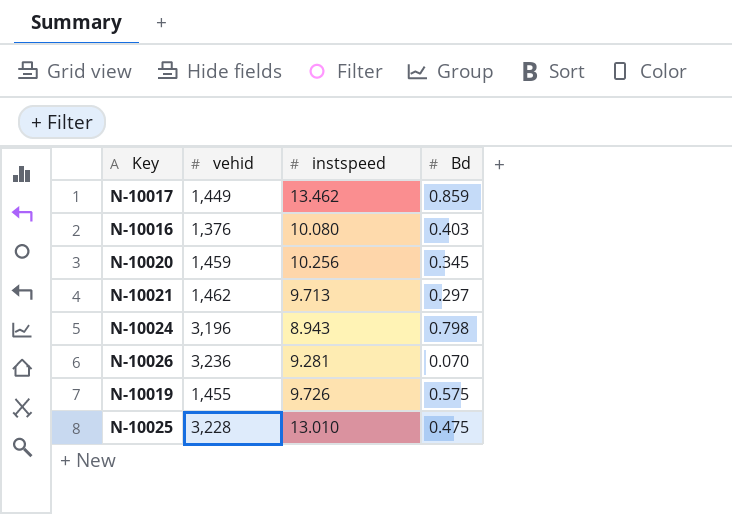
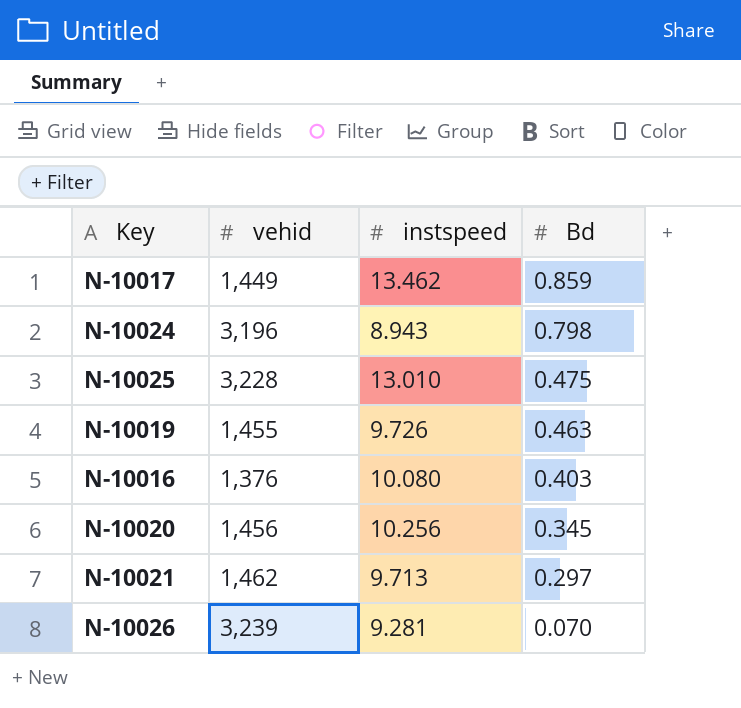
row order: none -> Bd descending
N-10019 | Bd: 0.575 -> 0.463
N-10020 | vehid: 1,459 -> 1,456
N-10026 | vehid: 3,236 -> 3,239

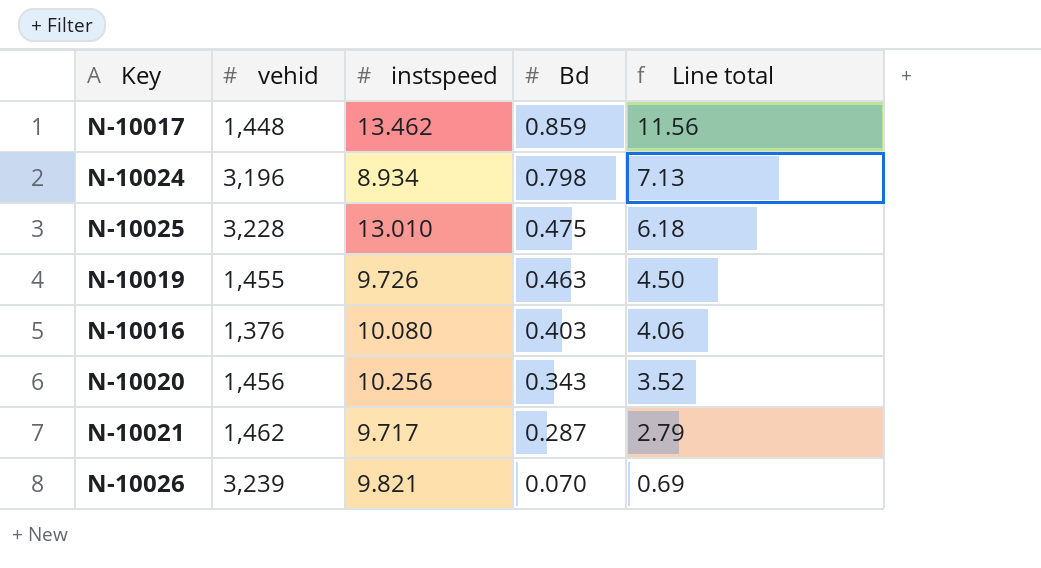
column Line total | formula: none -> [instspeed] * [Bd]
N-10017 | vehid: 1,449 -> 1,448
N-10024 | instspeed: 8.943 -> 8.934
N-10020 | Bd: 0.345 -> 0.343
N-10021 | instspeed: 9.713 -> 9.717
N-10021 | Bd: 0.297 -> 0.287
N-10026 | instspeed: 9.281 -> 9.821

